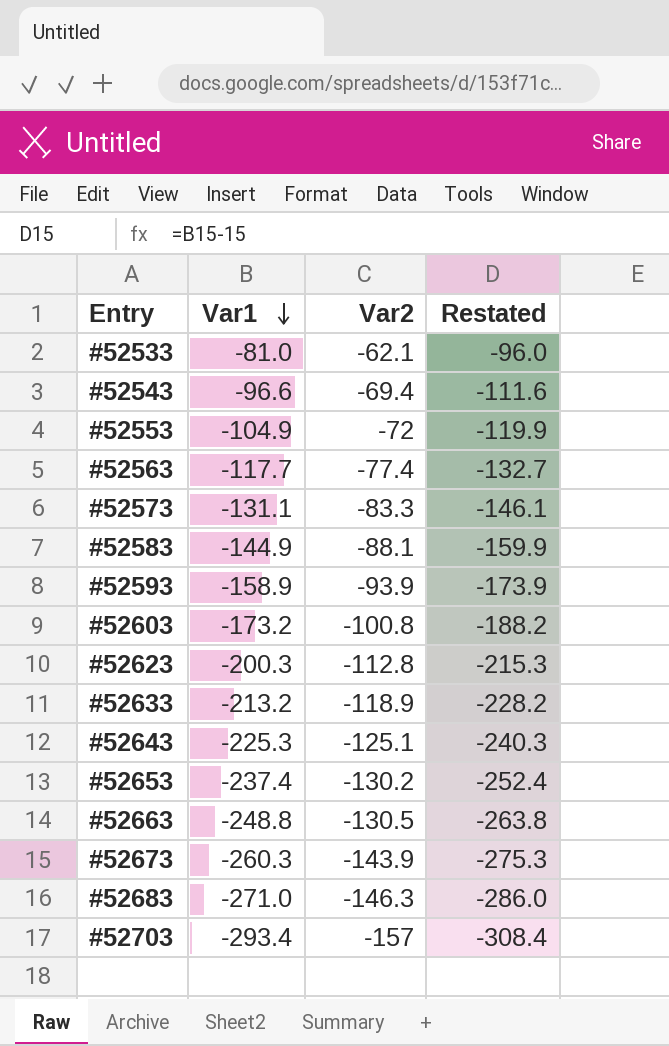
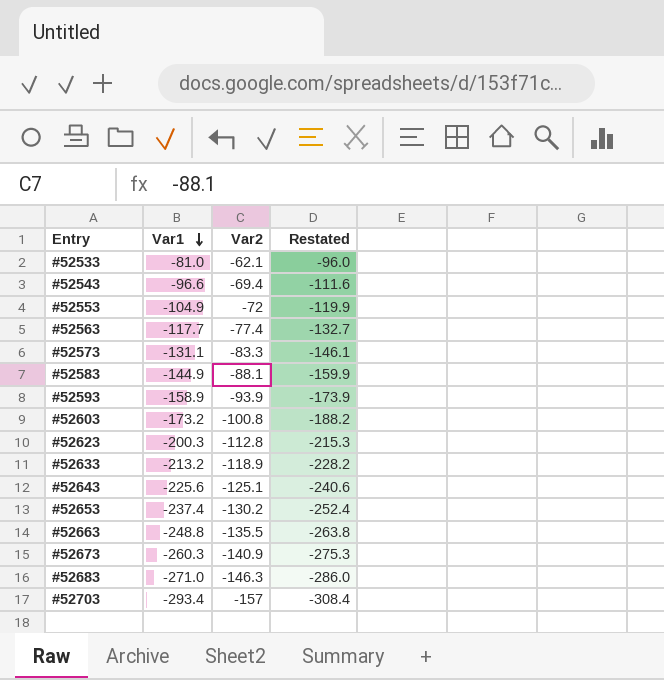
#52643 | Var1: -225.3 -> -225.6
#52643 | Restated: -240.3 -> -240.6
#52663 | Var2: -130.5 -> -135.5
#52673 | Var2: -143.9 -> -140.9

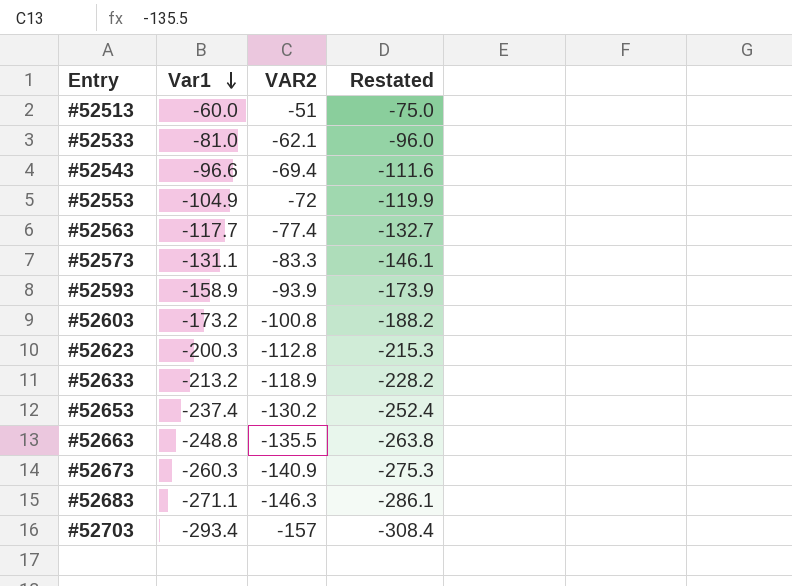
column name: Var2 -> VAR2
row #52583: -144.9 | -88.1 | -159.9 -> none
row #52643: -225.6 | -125.1 | -240.6 -> none
row #52513: none -> -60.0 | -51 | -75.0
#52683 | Var1: -271.0 -> -271.1
#52683 | Restated: -286.0 -> -286.1

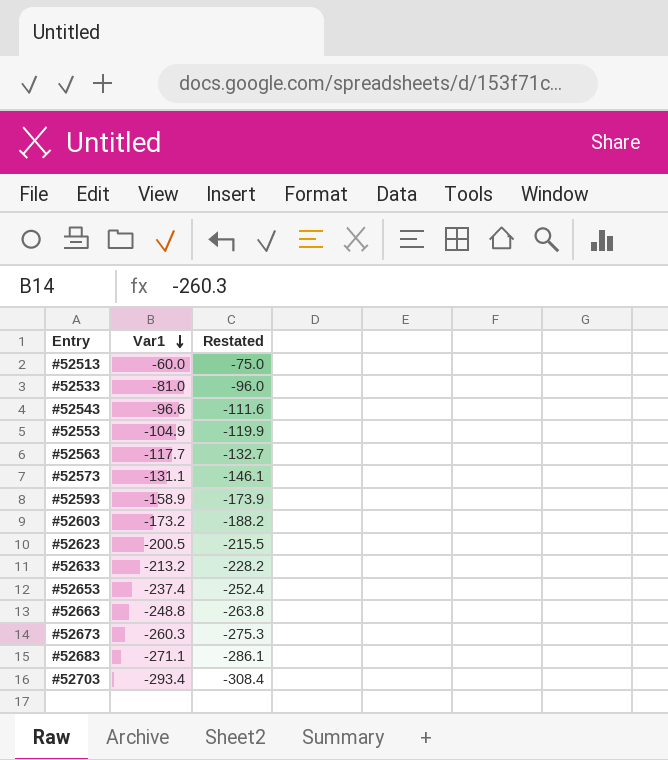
column VAR2 | position: 3 -> none
#52623 | Var1: -200.3 -> -200.5
#52623 | Restated: -215.3 -> -215.5

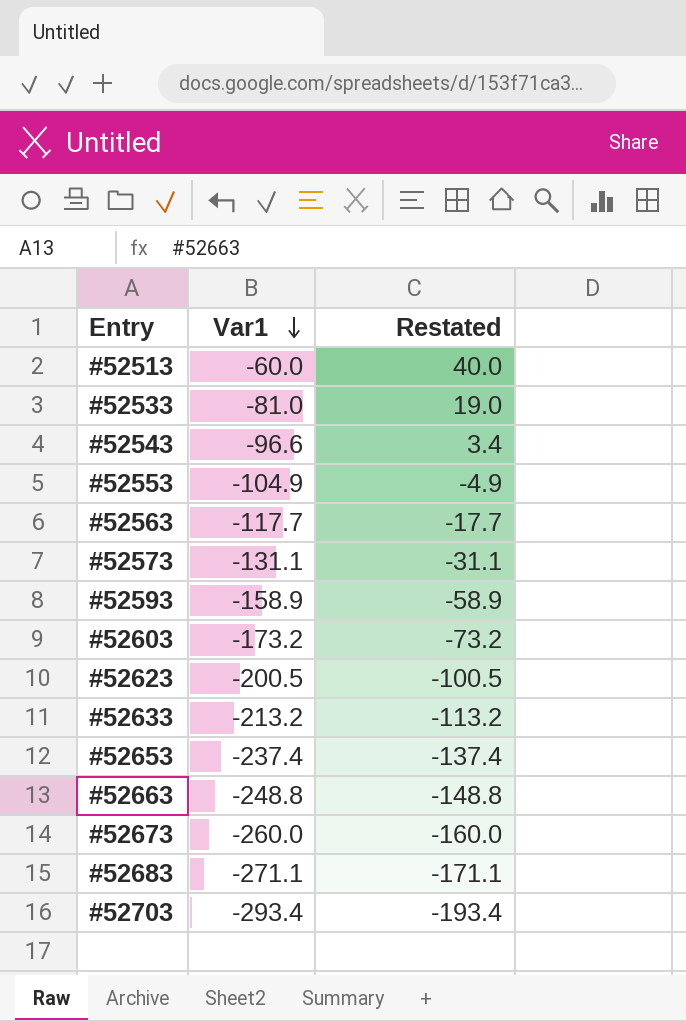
column Restated | formula: [Var1] - 15 -> [Var1] + 100
#52673 | Var1: -260.3 -> -260.0

